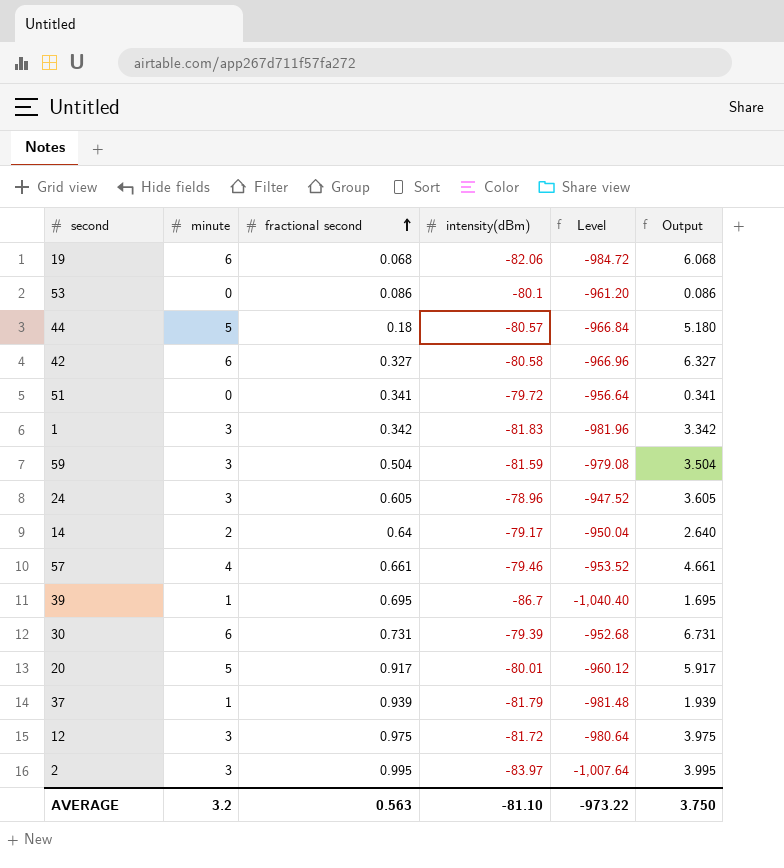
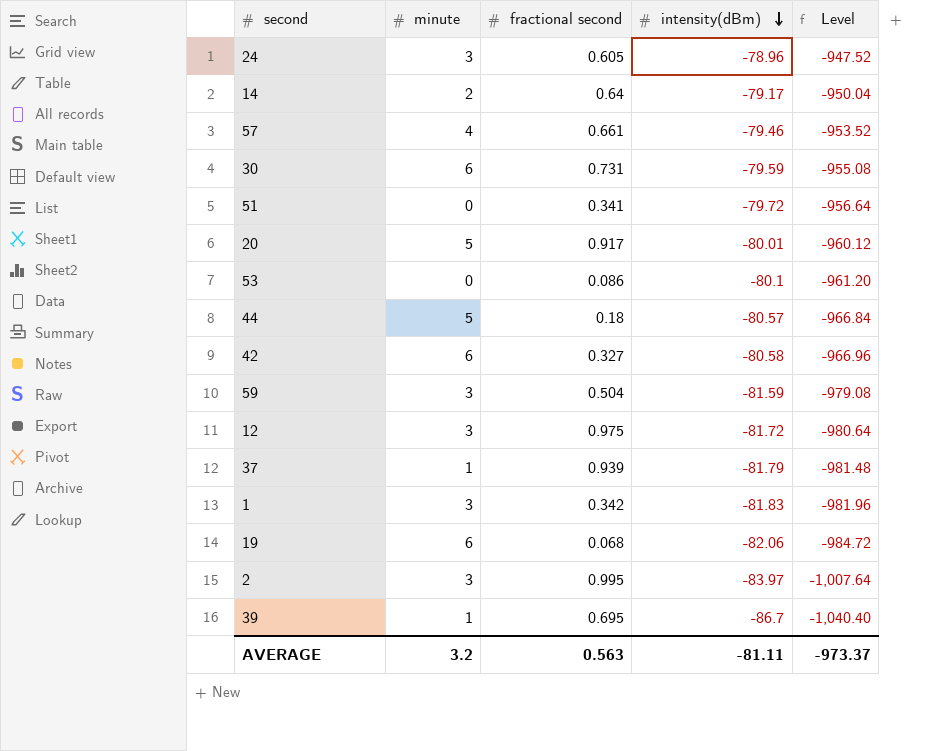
row order: fractional second ascending -> intensity(dBm) descending
column Output | formula: [minute] + [fractional second] -> none
30 | intensity(dBm): -79.39 -> -79.59
30 | Level: -952.68 -> -955.08
AVERAGE | intensity(dBm): -81.10 -> -81.11
AVERAGE | Level: -973.22 -> -973.37

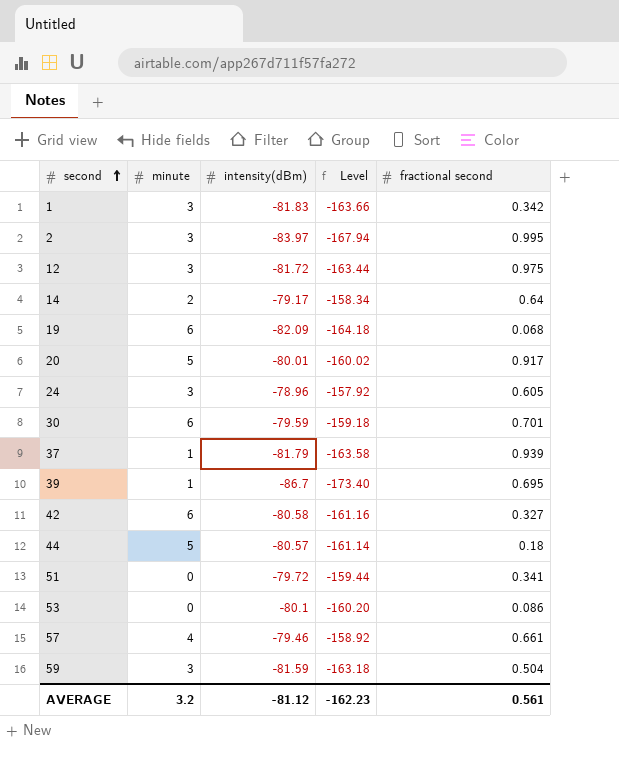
row order: intensity(dBm) descending -> second ascending
column Level | formula: [intensity(dBm)] * 12 -> [intensity(dBm)] * 2
column fractional second | position: 3 -> 5
19 | intensity(dBm): -82.06 -> -82.09
30 | fractional second: 0.731 -> 0.701
AVERAGE | intensity(dBm): -81.11 -> -81.12
AVERAGE | Level: -973.37 -> -162.23
AVERAGE | fractional second: 0.563 -> 0.561

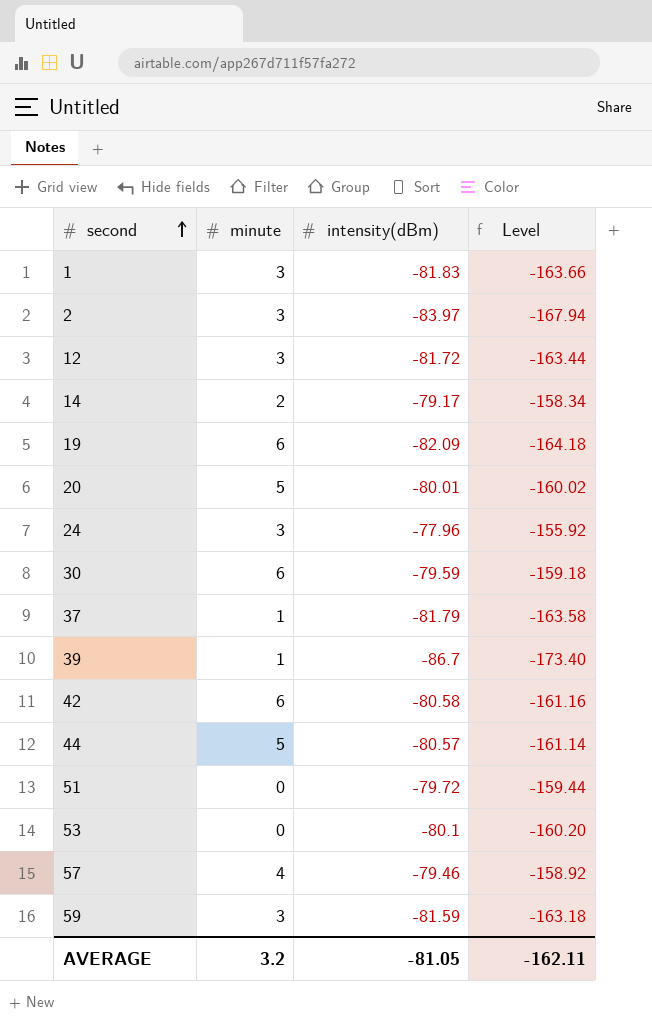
column fractional second | position: 5 -> none
24 | intensity(dBm): -78.96 -> -77.96
24 | Level: -157.92 -> -155.92
AVERAGE | intensity(dBm): -81.12 -> -81.05
AVERAGE | Level: -162.23 -> -162.11

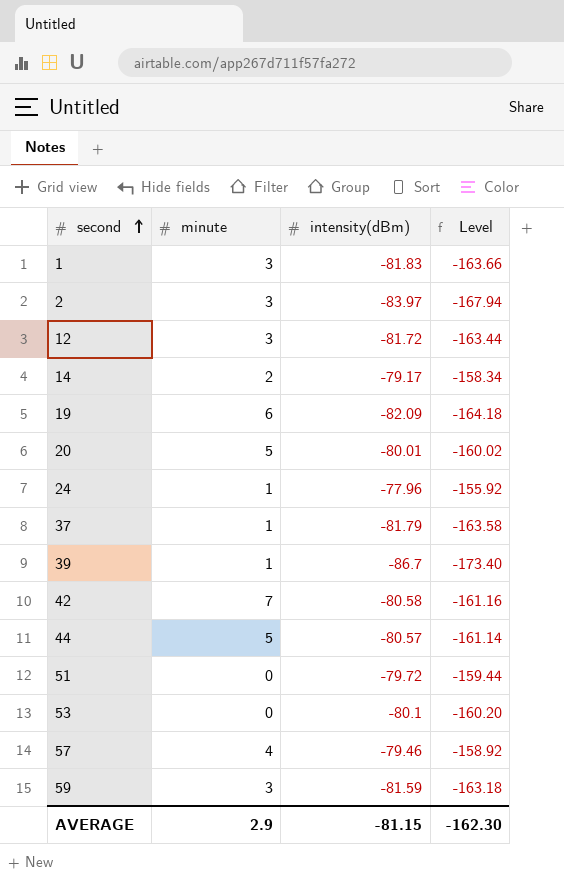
row 30: 6 | -79.59 | -159.18 -> none
24 | minute: 3 -> 1
42 | minute: 6 -> 7
AVERAGE | minute: 3.2 -> 2.9
AVERAGE | intensity(dBm): -81.05 -> -81.15
AVERAGE | Level: -162.11 -> -162.30

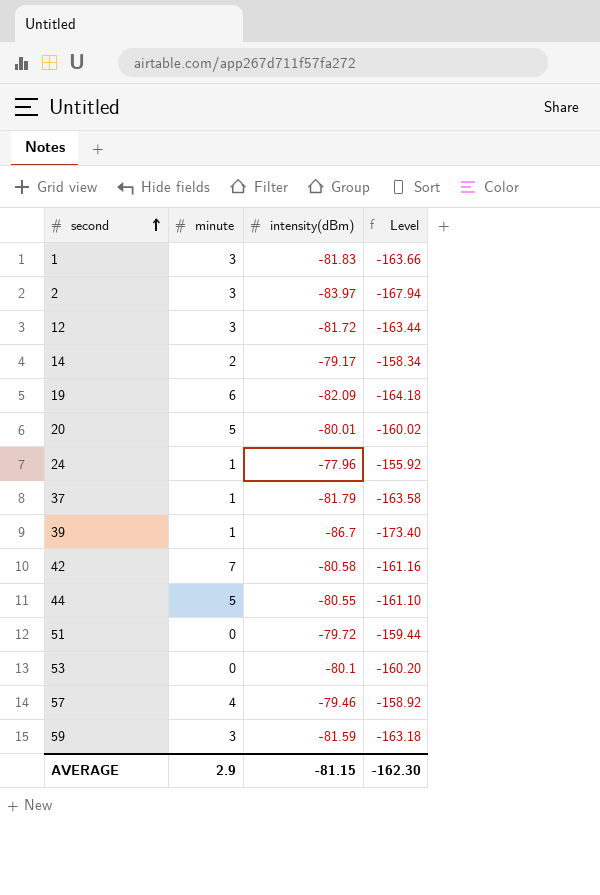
44 | intensity(dBm): -80.57 -> -80.55
44 | Level: -161.14 -> -161.10

